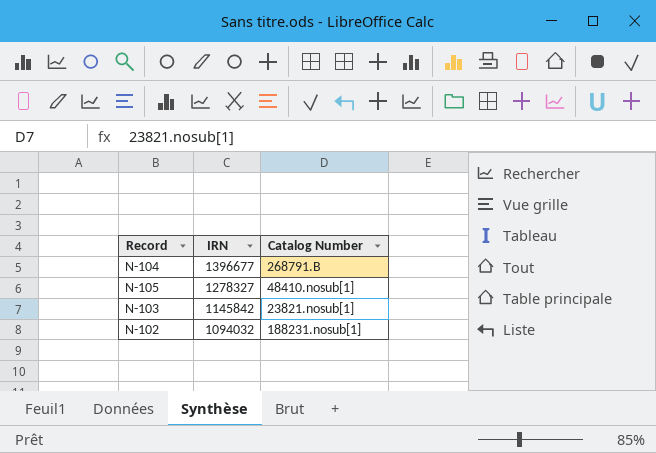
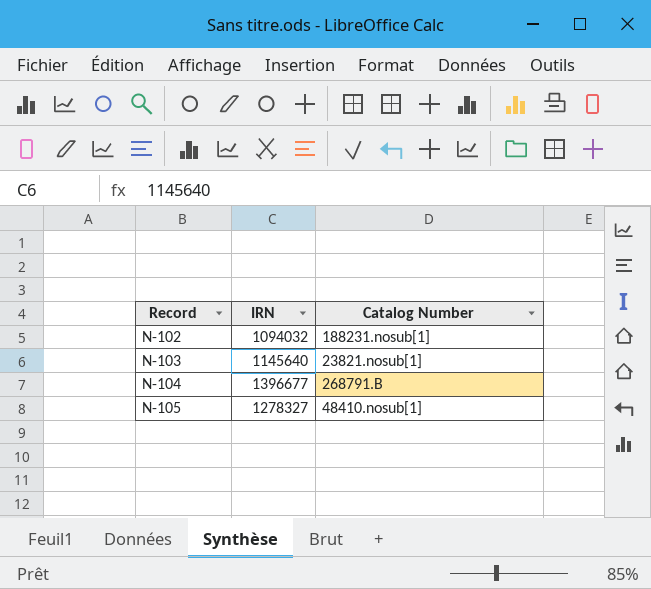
row order: IRN descending -> Record ascending
N-103 | IRN: 1145842 -> 1145640

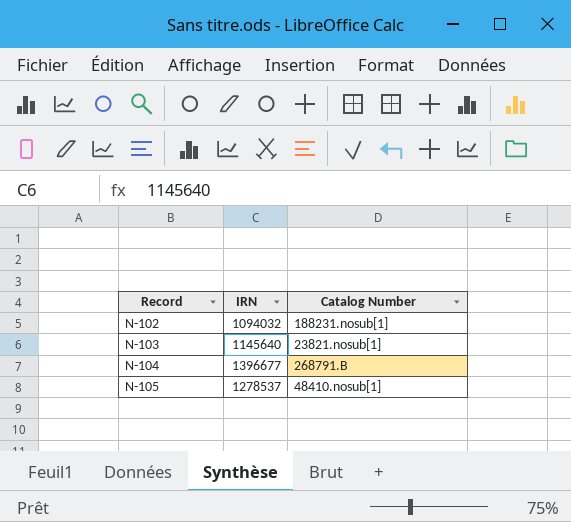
N-105 | IRN: 1278327 -> 1278537

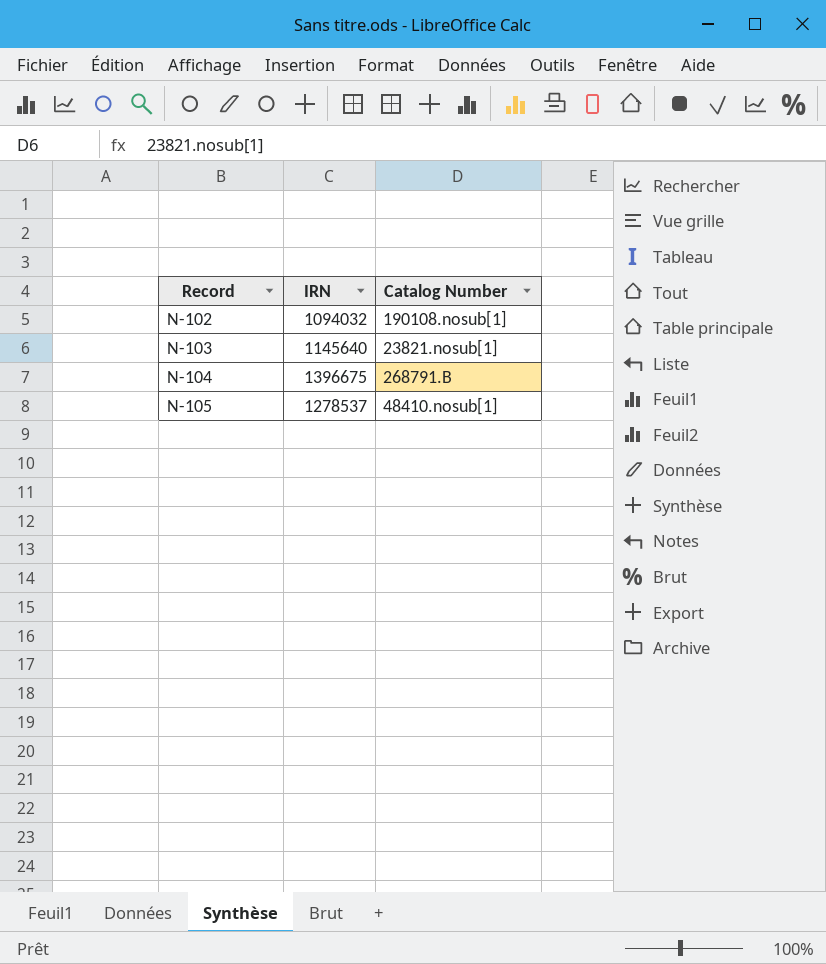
N-102 | Catalog Number: 188231.nosub[1] -> 190108.nosub[1]
N-104 | IRN: 1396677 -> 1396675

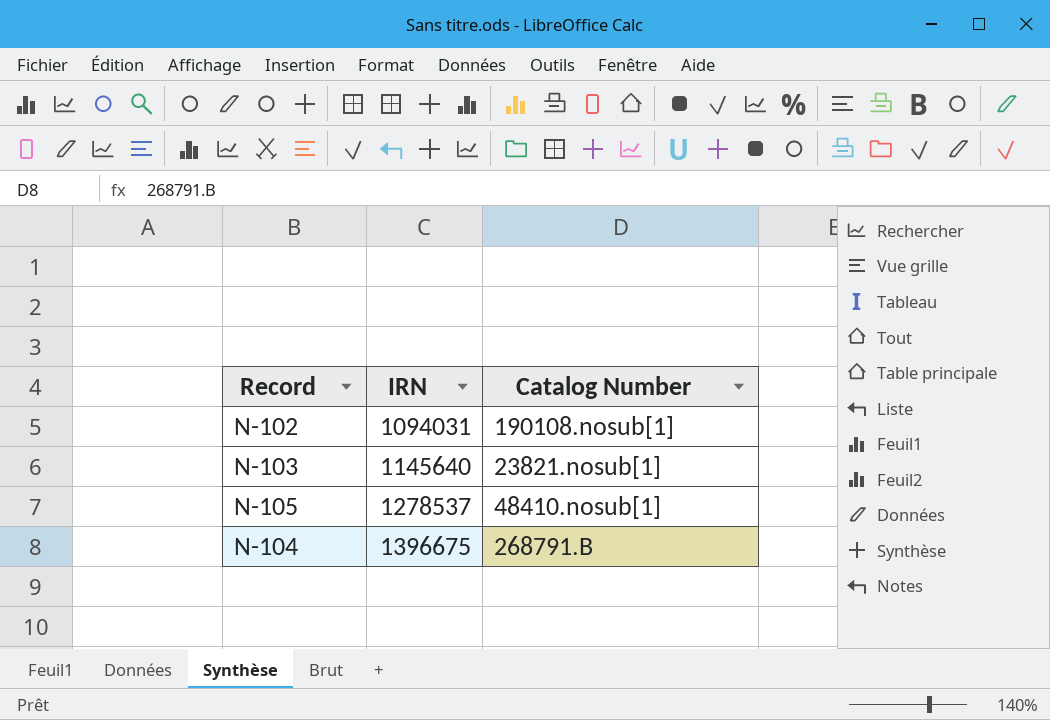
row order: Record ascending -> IRN ascending
N-102 | IRN: 1094032 -> 1094031

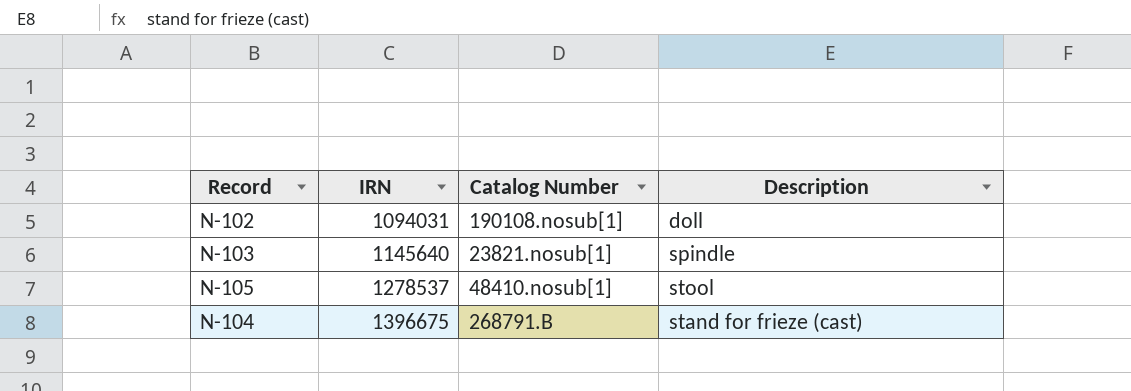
column Description | position: none -> 4

